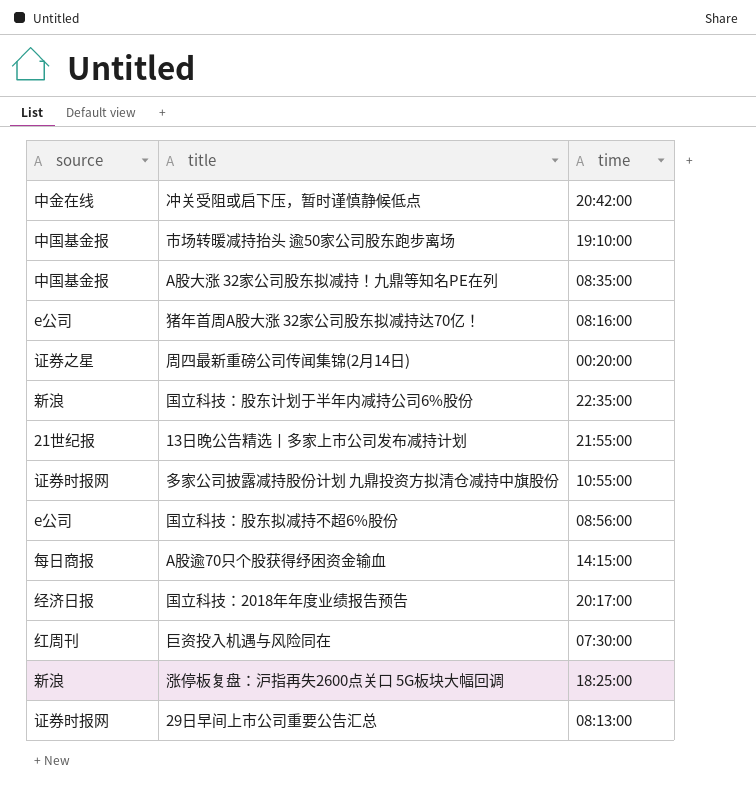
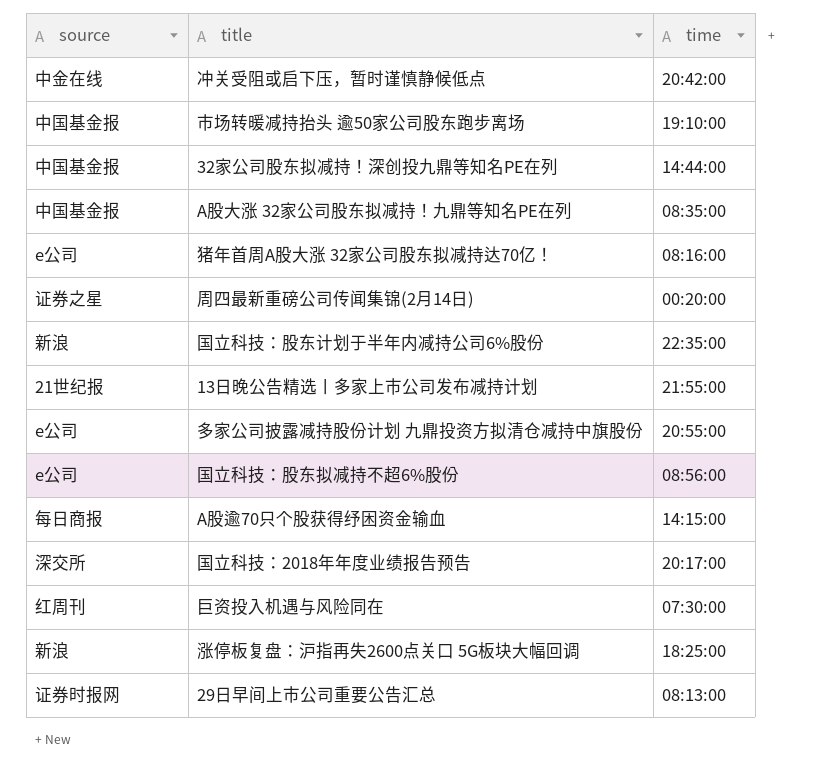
row 32家公司股东拟减持！深创投九鼎等知名PE在列: none -> 中国基金报 | 14:44:00
多家公司披露减持股份计划 九鼎投资方拟清仓减持中旗股份 | source: 证券时报网 -> e公司
多家公司披露减持股份计划 九鼎投资方拟清仓减持中旗股份 | time: 10:55:00 -> 20:55:00
国立科技：2018年年度业绩报告预告 | source: 经济日报 -> 深交所

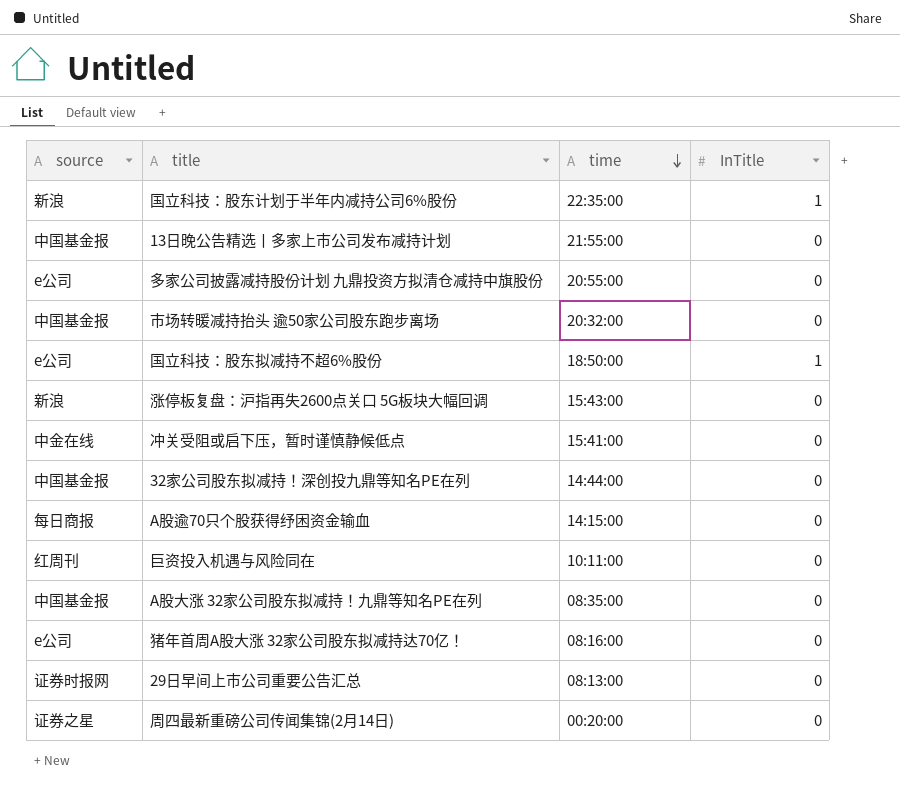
row order: none -> time descending
column InTitle | position: none -> 4
row 国立科技：2018年年度业绩报告预告: 深交所 | 20:17:00 -> none
13日晚公告精选丨多家上市公司发布减持计划 | source: 21世纪报 -> 中国基金报
市场转暖减持抬头 逾50家公司股东跑步离场 | time: 19:10:00 -> 20:32:00
国立科技：股东拟减持不超6%股份 | time: 08:56:00 -> 18:50:00
涨停板复盘：沪指再失2600点关口 5G板块大幅回调 | time: 18:25:00 -> 15:43:00
冲关受阻或启下压，暂时谨慎静候低点 | time: 20:42:00 -> 15:41:00
巨资投入机遇与风险同在 | time: 07:30:00 -> 10:11:00

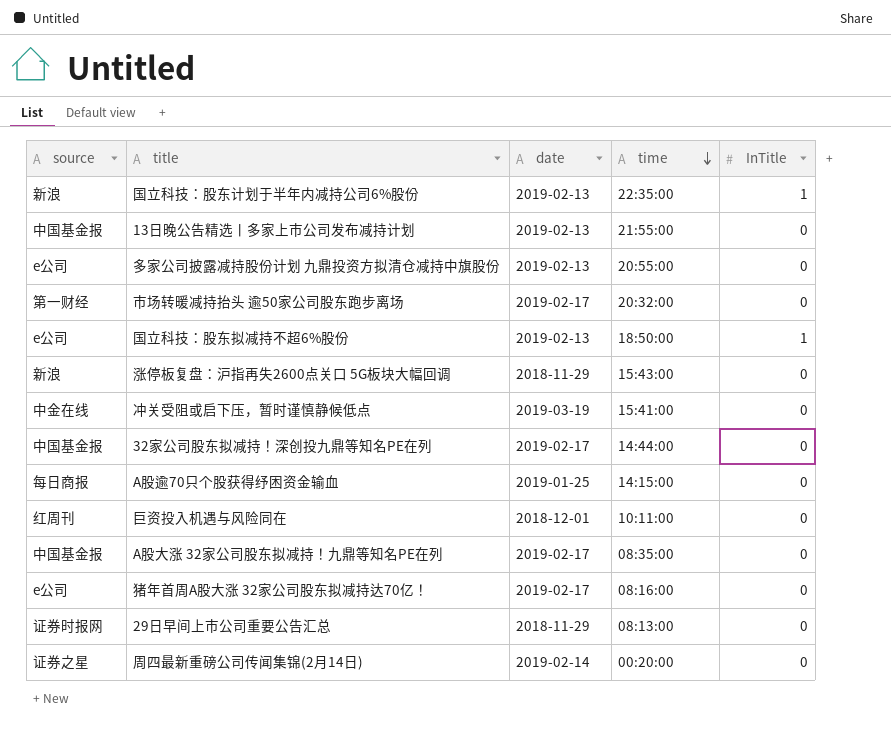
column date | position: none -> 3
市场转暖减持抬头 逾50家公司股东跑步离场 | source: 中国基金报 -> 第一财经

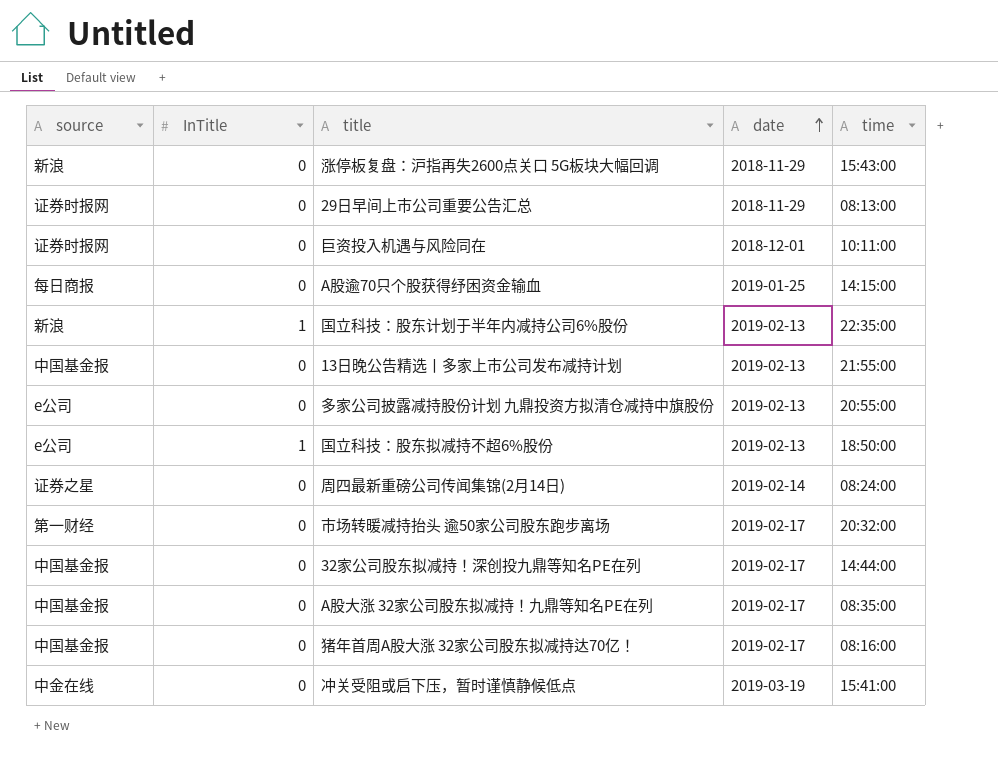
row order: time descending -> date ascending
column InTitle | position: 5 -> 2
巨资投入机遇与风险同在 | source: 红周刊 -> 证券时报网
周四最新重磅公司传闻集锦(2月14日) | time: 00:20:00 -> 08:24:00
猪年首周A股大涨 32家公司股东拟减持达70亿！ | source: e公司 -> 中国基金报

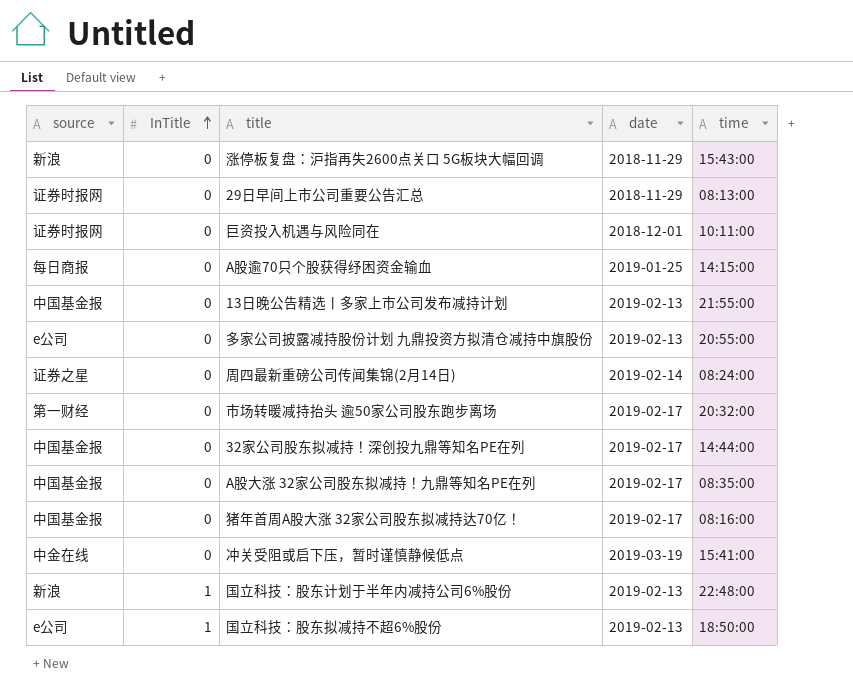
row order: date ascending -> InTitle ascending
国立科技：股东计划于半年内减持公司6%股份 | time: 22:35:00 -> 22:48:00

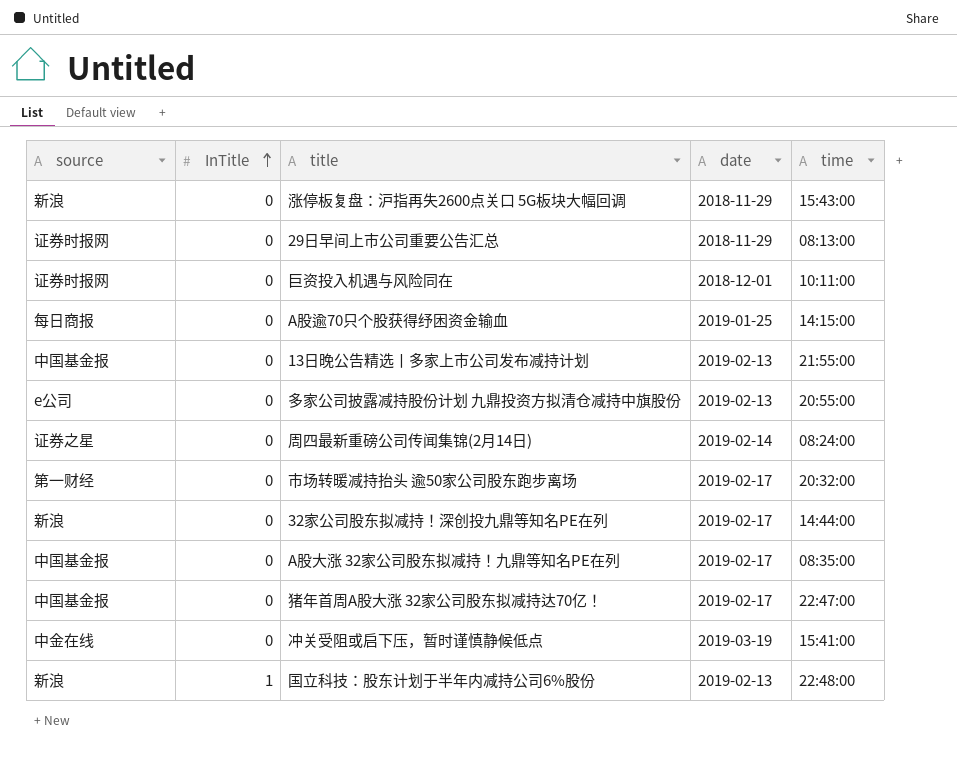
row 国立科技：股东拟减持不超6%股份: e公司 | 1 | 2019-02-13 | 18:50:00 -> none
32家公司股东拟减持！深创投九鼎等知名PE在列 | source: 中国基金报 -> 新浪
猪年首周A股大涨 32家公司股东拟减持达70亿！ | time: 08:16:00 -> 22:47:00

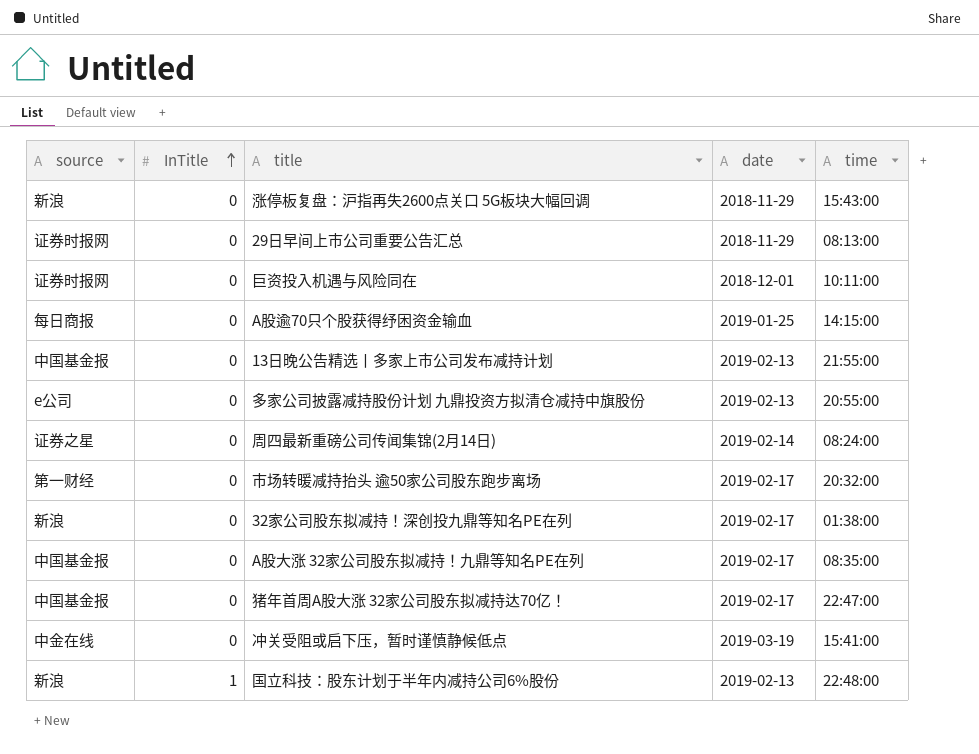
32家公司股东拟减持！深创投九鼎等知名PE在列 | time: 14:44:00 -> 01:38:00

